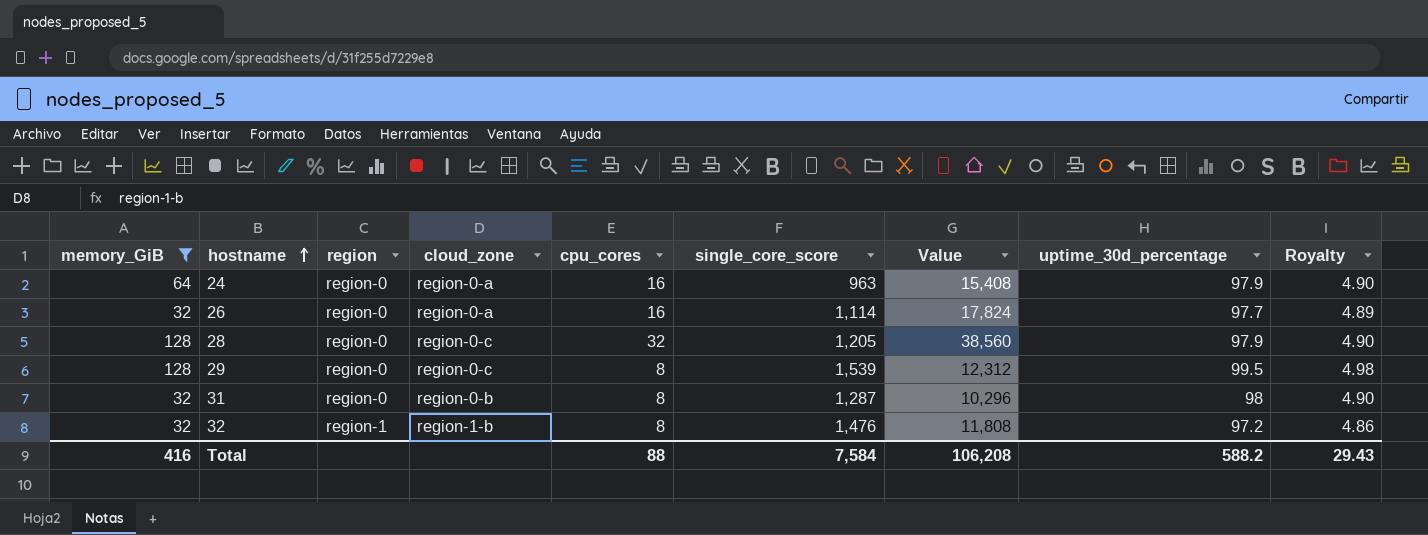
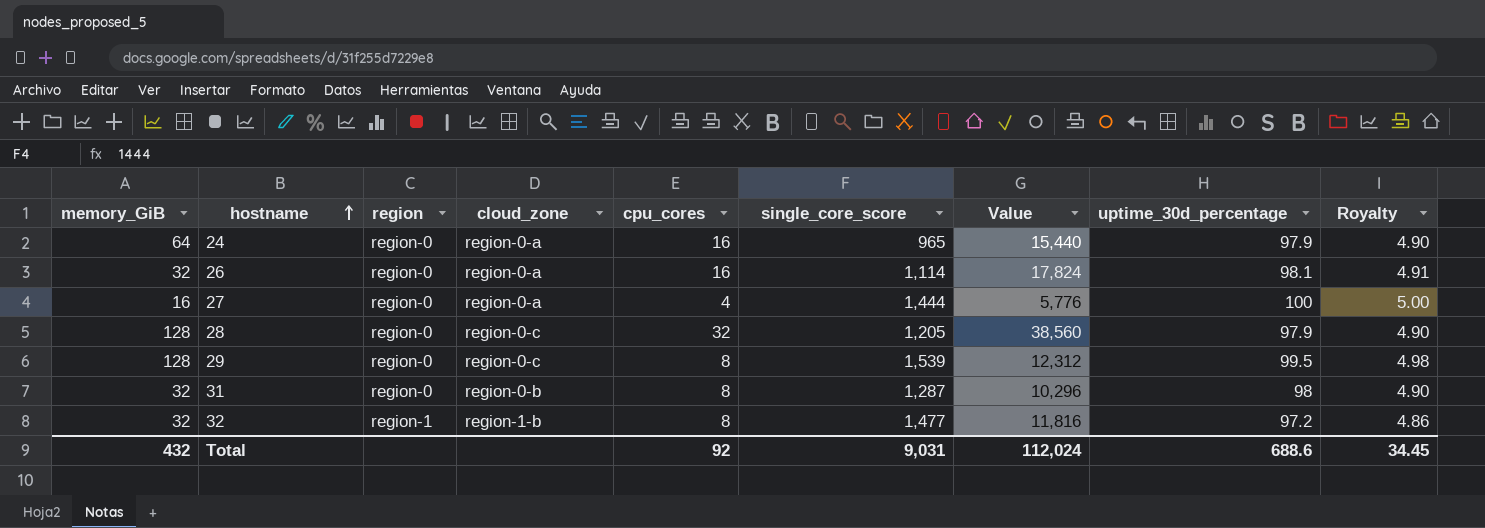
filter: memory_GiB != 16 -> none
24 | single_core_score: 963 -> 965
24 | Value: 15,408 -> 15,440
26 | uptime_30d_percentage: 97.7 -> 98.1
26 | Royalty: 4.89 -> 4.91
32 | single_core_score: 1,476 -> 1,477
32 | Value: 11,808 -> 11,816
Total | memory_GiB: 416 -> 432
Total | cpu_cores: 88 -> 92
Total | single_core_score: 7,584 -> 9,031
Total | Value: 106,208 -> 112,024
Total | uptime_30d_percentage: 588.2 -> 688.6
Total | Royalty: 29.43 -> 34.45

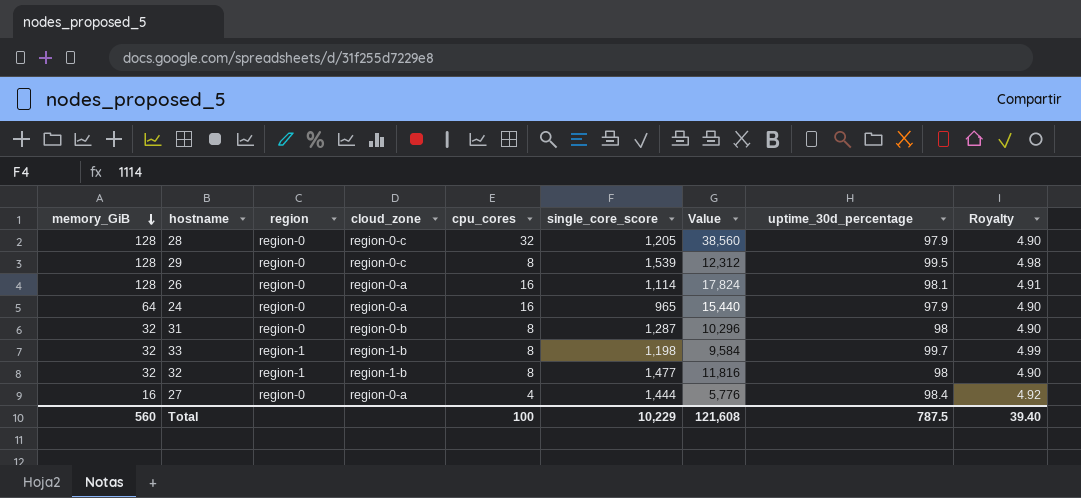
row order: hostname ascending -> memory_GiB descending
26 | memory_GiB: 32 -> 128
row 33: none -> 32 | region-1 | region-1-b | 8 | 1,198 | 9,584 | 99.7 | 4.99
32 | uptime_30d_percentage: 97.2 -> 98
32 | Royalty: 4.86 -> 4.90
27 | uptime_30d_percentage: 100 -> 98.4
27 | Royalty: 5.00 -> 4.92
Total | memory_GiB: 432 -> 560
Total | cpu_cores: 92 -> 100
Total | single_core_score: 9,031 -> 10,229
Total | Value: 112,024 -> 121,608
Total | uptime_30d_percentage: 688.6 -> 787.5
Total | Royalty: 34.45 -> 39.40

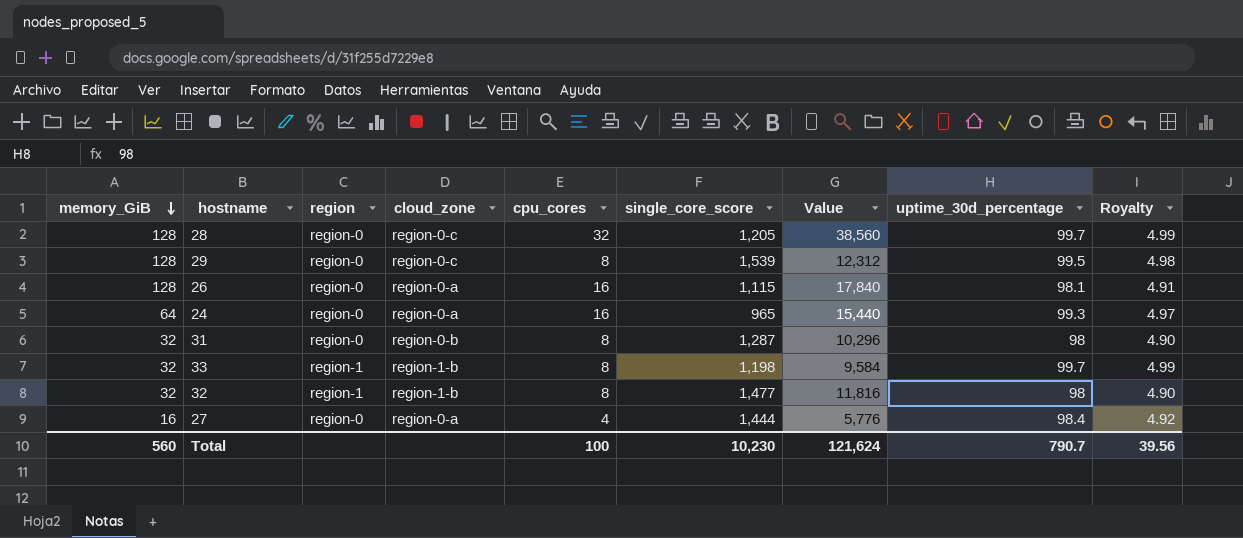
28 | uptime_30d_percentage: 97.9 -> 99.7
28 | Royalty: 4.90 -> 4.99
26 | single_core_score: 1,114 -> 1,115
26 | Value: 17,824 -> 17,840
24 | uptime_30d_percentage: 97.9 -> 99.3
24 | Royalty: 4.90 -> 4.97
Total | single_core_score: 10,229 -> 10,230
Total | Value: 121,608 -> 121,624
Total | uptime_30d_percentage: 787.5 -> 790.7
Total | Royalty: 39.40 -> 39.56

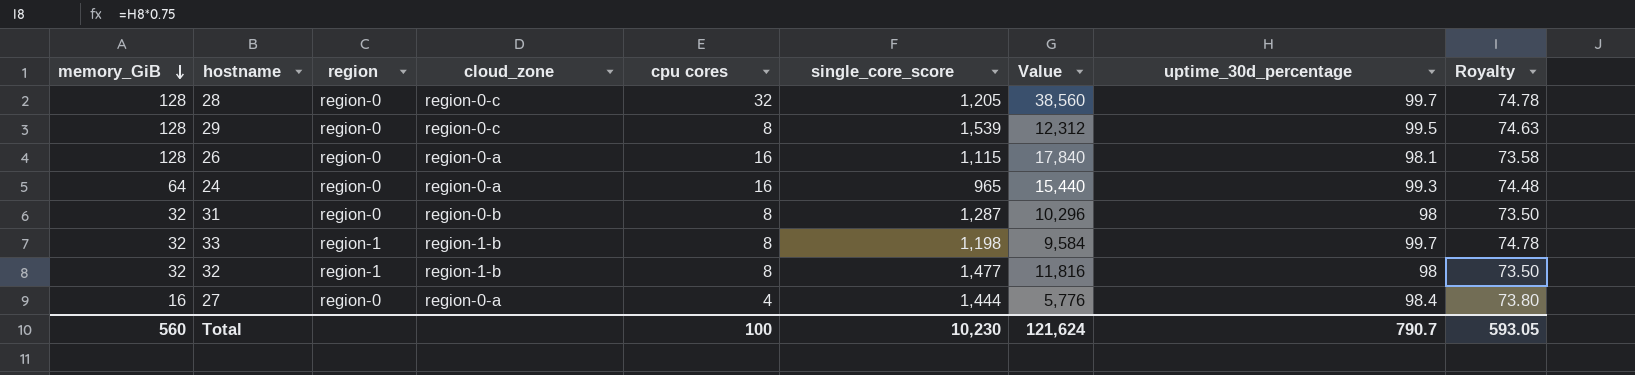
column name: cpu_cores -> cpu cores
column Royalty | formula: [uptime_30d_percentage] * 0.05 -> [uptime_30d_percentage] * 0.75
Total | Royalty: 39.56 -> 593.05

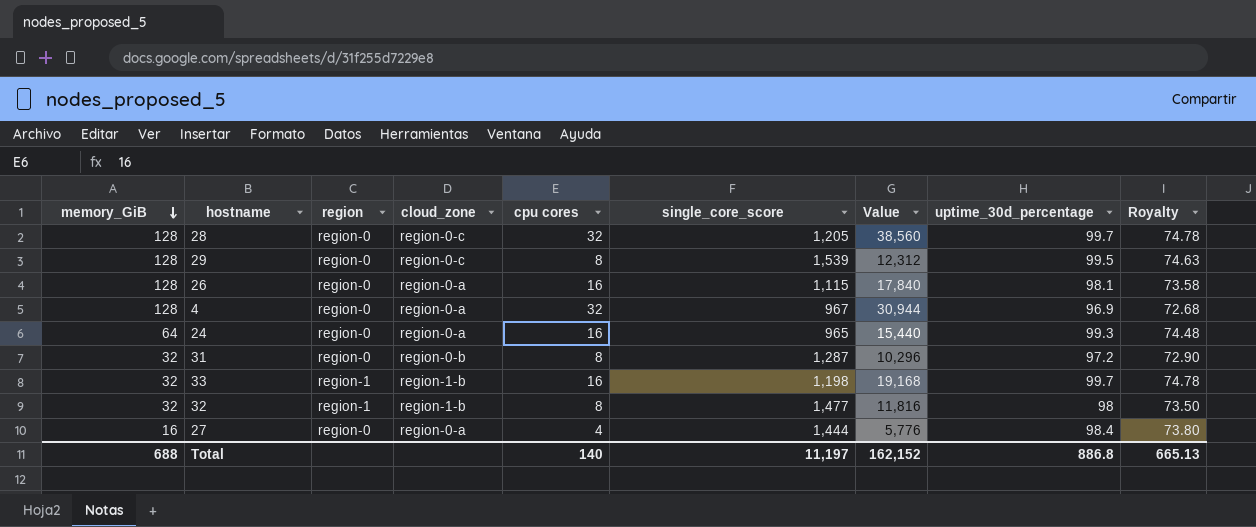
row 4: none -> 128 | region-0 | region-0-a | 32 | 967 | 30,944 | 96.9 | 72.68
31 | uptime_30d_percentage: 98 -> 97.2
31 | Royalty: 73.50 -> 72.90
33 | cpu cores: 8 -> 16
33 | Value: 9,584 -> 19,168
Total | memory_GiB: 560 -> 688
Total | cpu cores: 100 -> 140
Total | single_core_score: 10,230 -> 11,197
Total | Value: 121,624 -> 162,152
Total | uptime_30d_percentage: 790.7 -> 886.8
Total | Royalty: 593.05 -> 665.13

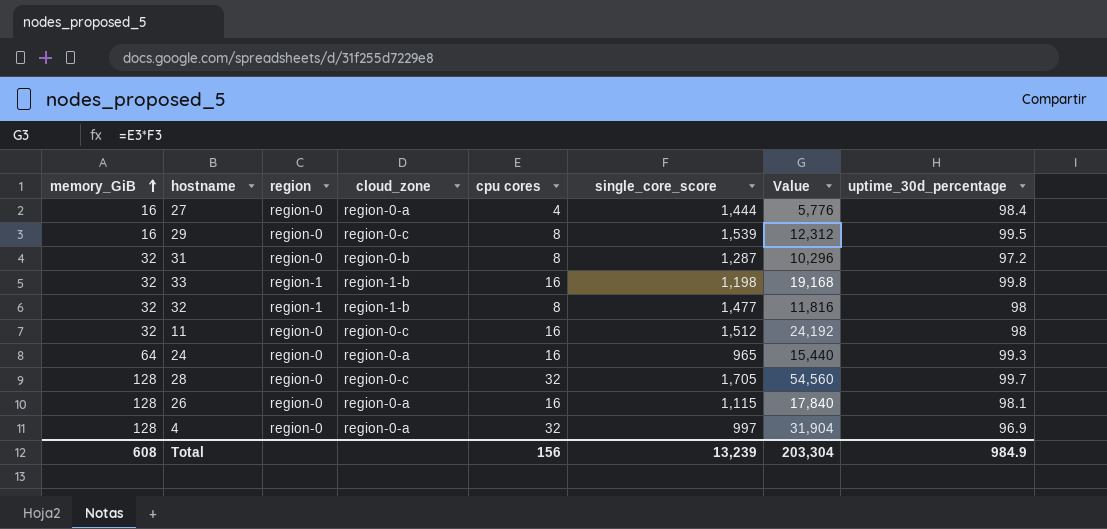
row order: memory_GiB descending -> memory_GiB ascending
column Royalty | formula: [uptime_30d_percentage] * 0.75 -> none
29 | memory_GiB: 128 -> 16
33 | uptime_30d_percentage: 99.7 -> 99.8
row 11: none -> 32 | region-0 | region-0-c | 16 | 1,512 | 24,192 | 98
28 | single_core_score: 1,205 -> 1,705
28 | Value: 38,560 -> 54,560
4 | single_core_score: 967 -> 997
4 | Value: 30,944 -> 31,904
Total | memory_GiB: 688 -> 608
Total | cpu cores: 140 -> 156
Total | single_core_score: 11,197 -> 13,239
Total | Value: 162,152 -> 203,304
Total | uptime_30d_percentage: 886.8 -> 984.9

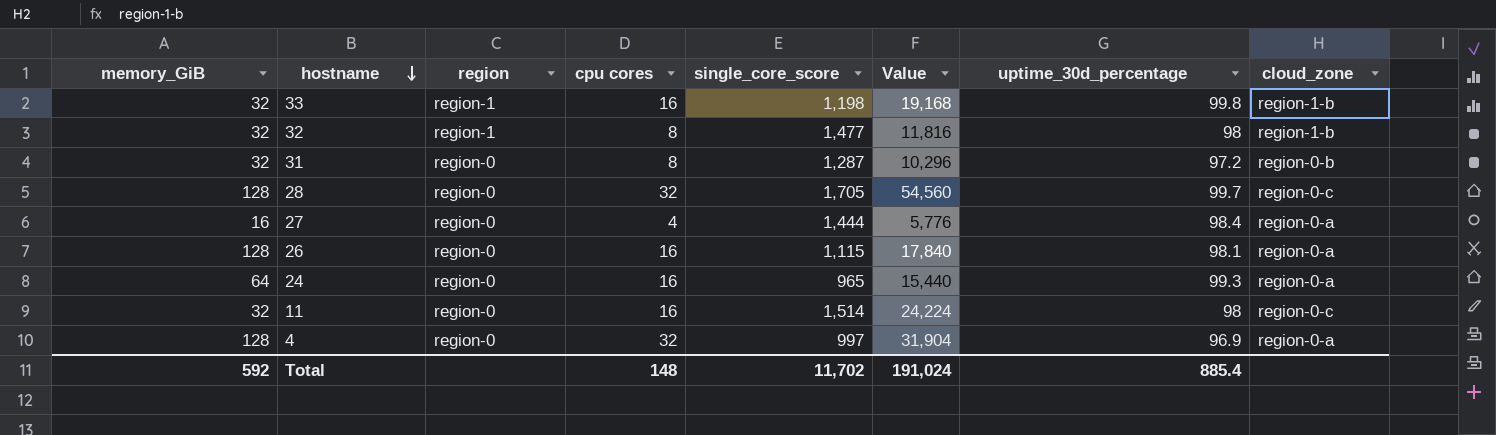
row order: memory_GiB ascending -> hostname descending
column cloud_zone | position: 4 -> 8
row 29: 16 | region-0 | region-0-c | 8 | 1,539 | 12,312 | 99.5 -> none
11 | single_core_score: 1,512 -> 1,514
11 | Value: 24,192 -> 24,224
Total | memory_GiB: 608 -> 592
Total | cpu cores: 156 -> 148
Total | single_core_score: 13,239 -> 11,702
Total | Value: 203,304 -> 191,024
Total | uptime_30d_percentage: 984.9 -> 885.4

